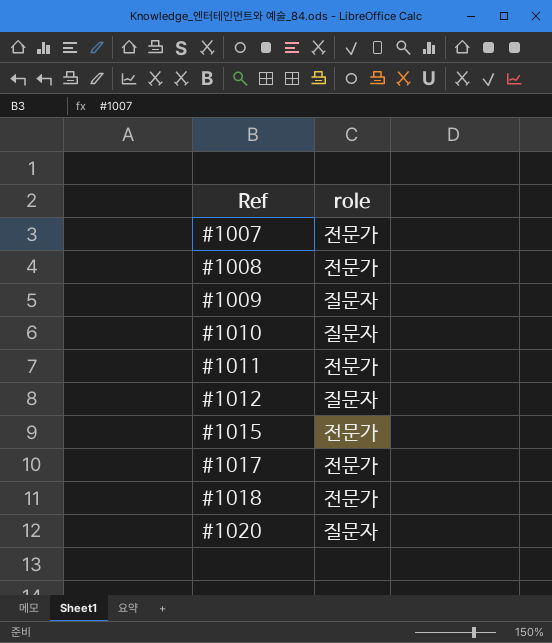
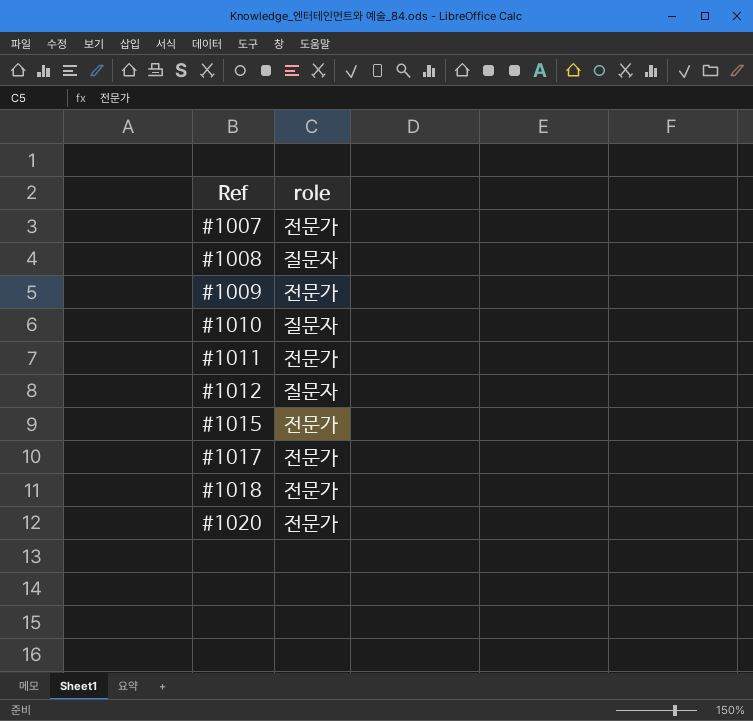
#1008 | role: 전문가 -> 질문자
#1009 | role: 질문자 -> 전문가
#1020 | role: 질문자 -> 전문가

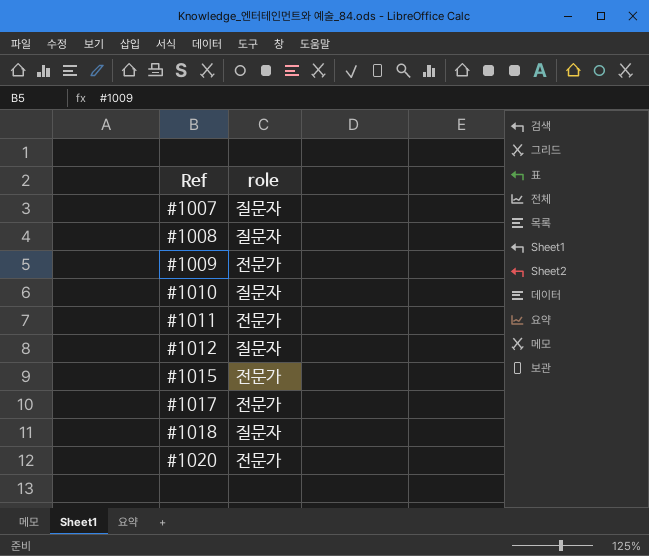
#1007 | role: 전문가 -> 질문자
#1018 | role: 전문가 -> 질문자

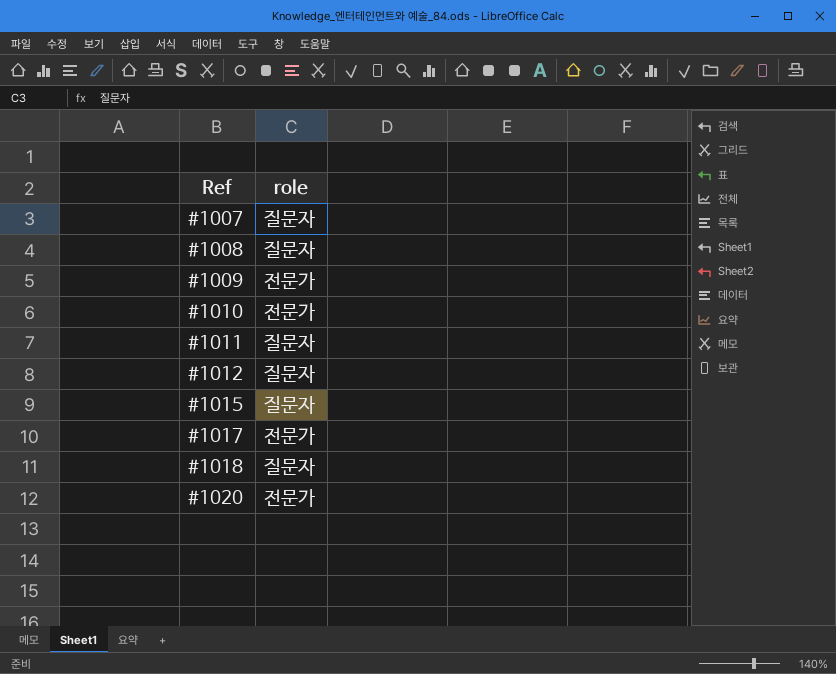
#1010 | role: 질문자 -> 전문가
#1011 | role: 전문가 -> 질문자
#1015 | role: 전문가 -> 질문자

